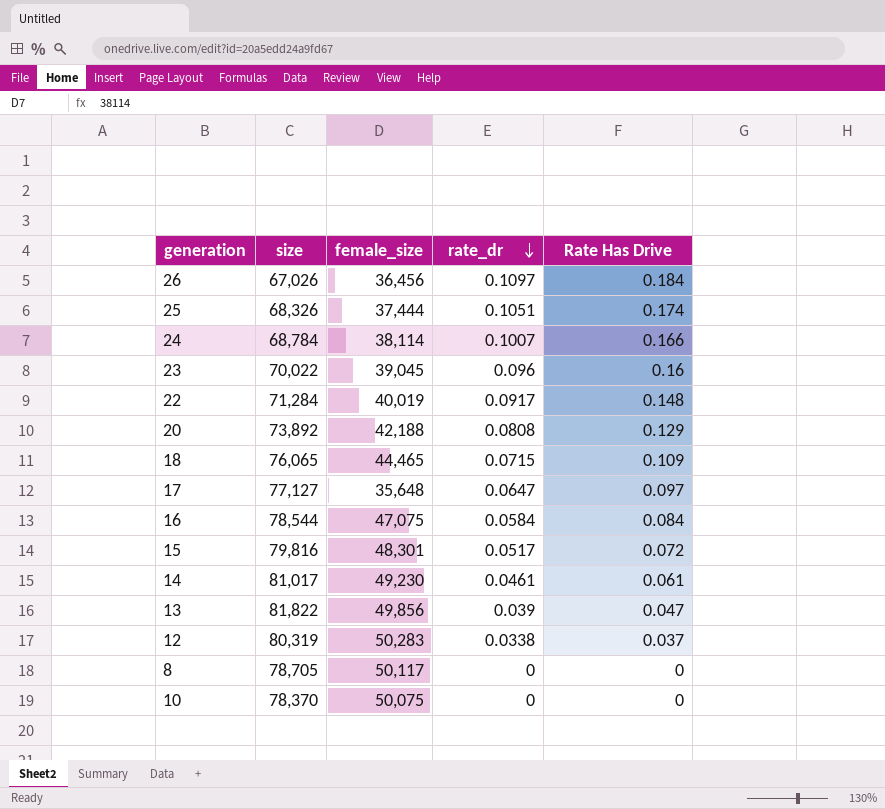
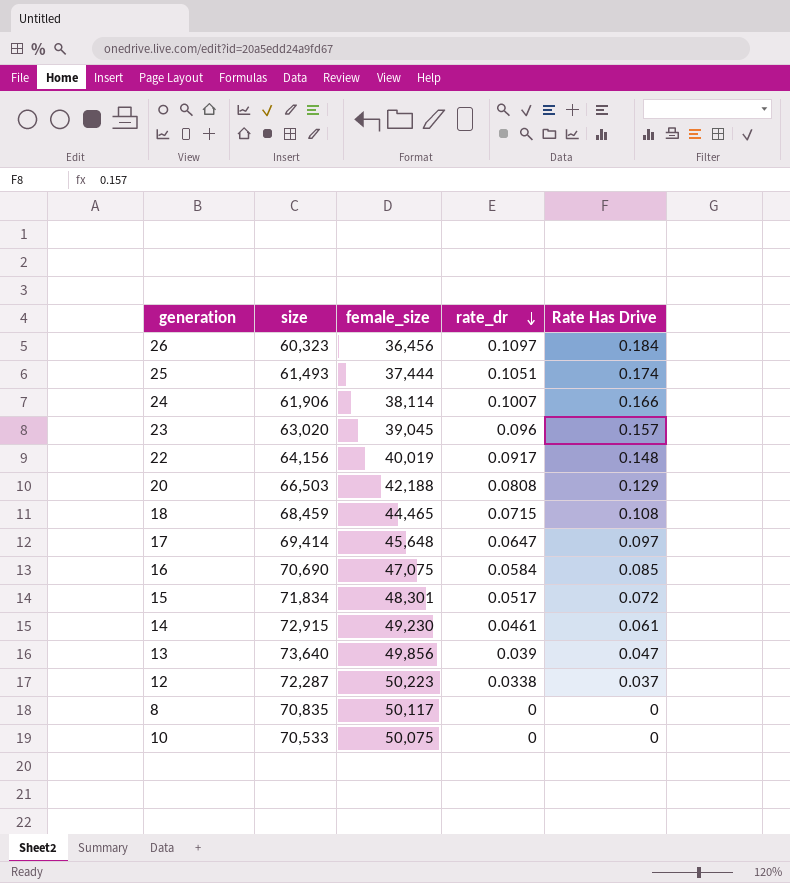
26 | size: 67,026 -> 60,323
25 | size: 68,326 -> 61,493
24 | size: 68,784 -> 61,906
23 | size: 70,022 -> 63,020
23 | Rate Has Drive: 0.16 -> 0.157
22 | size: 71,284 -> 64,156
20 | size: 73,892 -> 66,503
18 | size: 76,065 -> 68,459
18 | Rate Has Drive: 0.109 -> 0.108
17 | size: 77,127 -> 69,414
17 | female_size: 35,648 -> 45,648
16 | size: 78,544 -> 70,690
16 | Rate Has Drive: 0.084 -> 0.085
15 | size: 79,816 -> 71,834
14 | size: 81,017 -> 72,915
13 | size: 81,822 -> 73,640
12 | size: 80,319 -> 72,287
12 | female_size: 50,283 -> 50,223
8 | size: 78,705 -> 70,835
10 | size: 78,370 -> 70,533

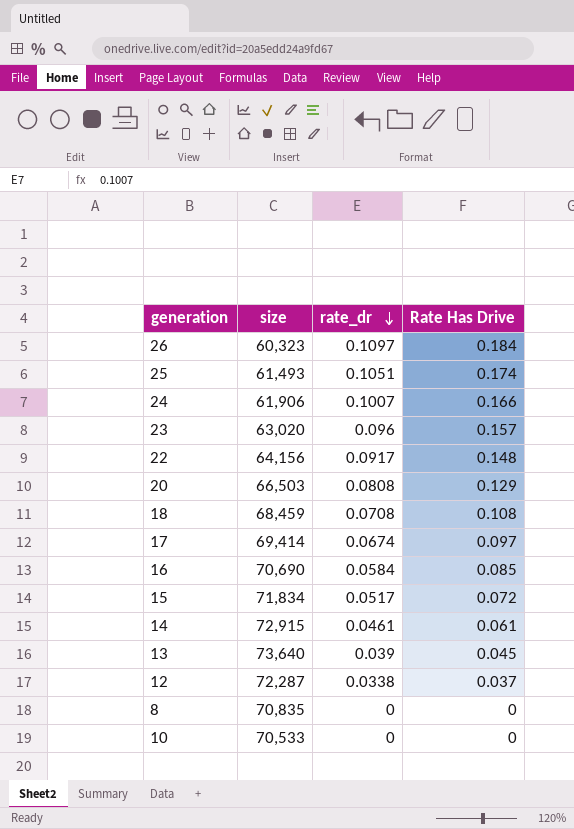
column female_size | position: 3 -> none
18 | rate_dr: 0.0715 -> 0.0708
17 | rate_dr: 0.0647 -> 0.0674
13 | Rate Has Drive: 0.047 -> 0.045

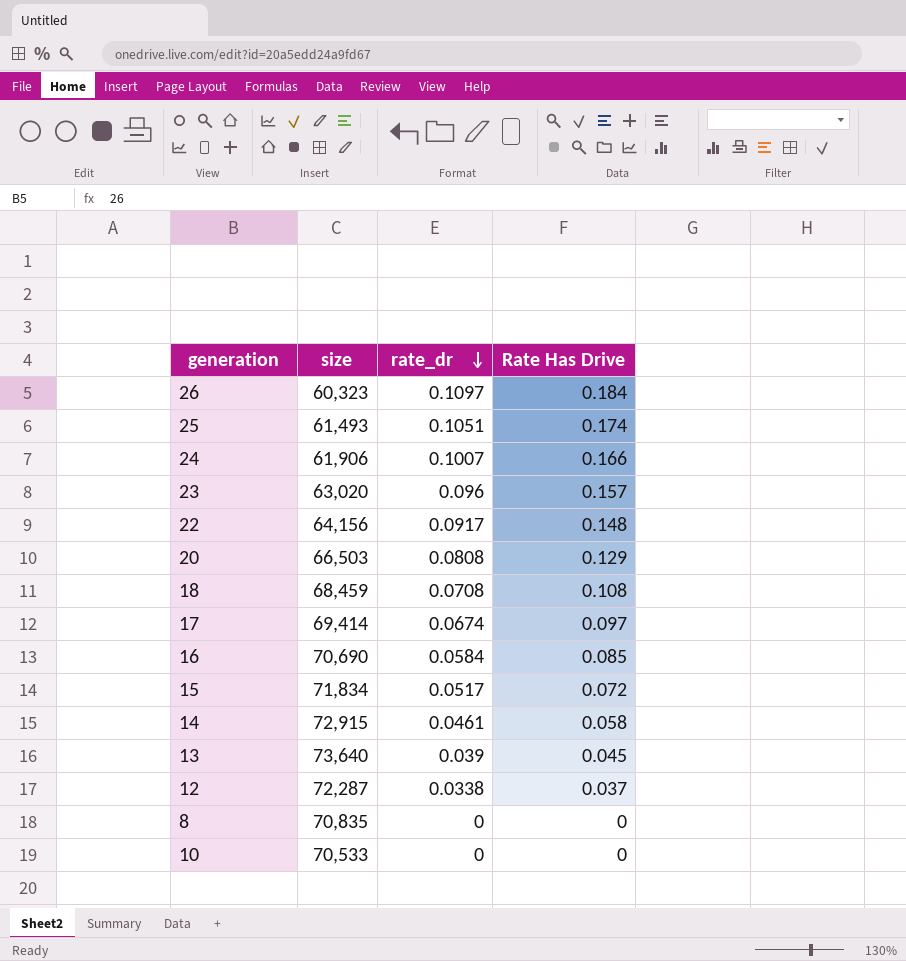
14 | Rate Has Drive: 0.061 -> 0.058

